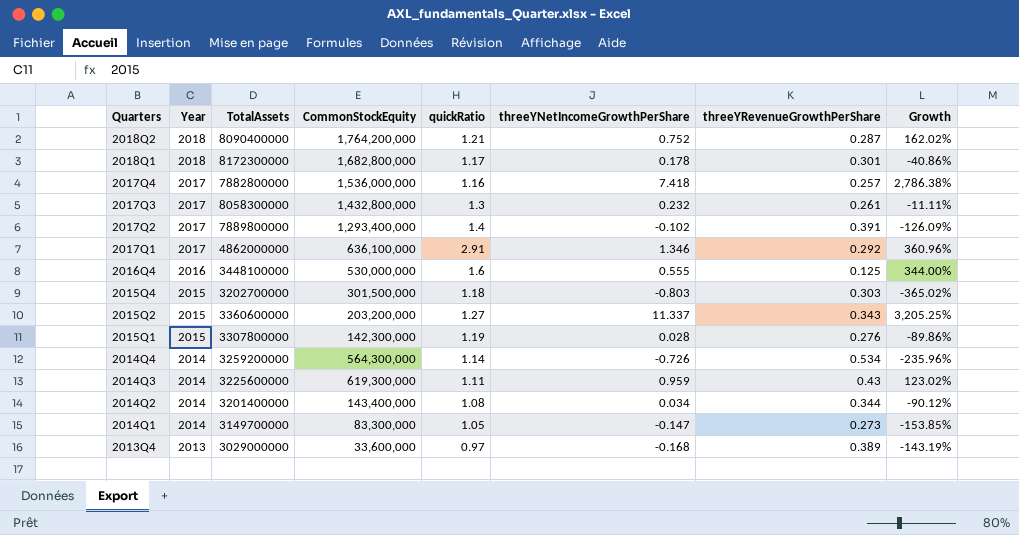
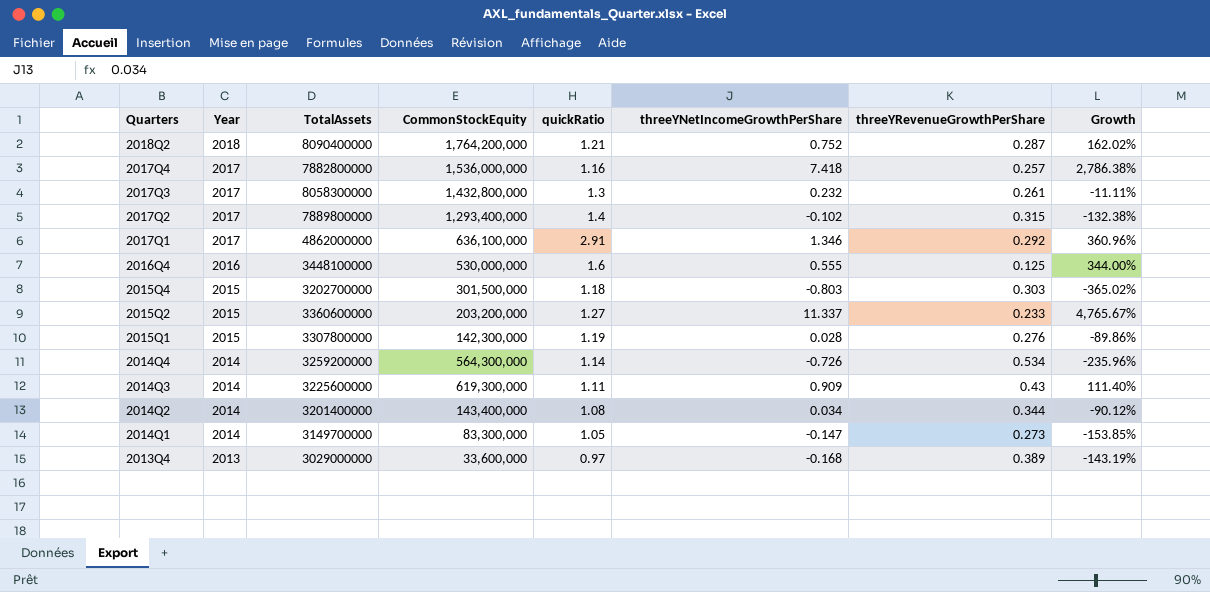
row 2018Q1: 2018 | 8172300000 | 1,682,800,000 | 1.17 | 0.178 | 0.301 | -40.86% -> none
2017Q2 | threeYRevenueGrowthPerShare: 0.391 -> 0.315
2017Q2 | Growth: -126.09% -> -132.38%
2015Q2 | threeYRevenueGrowthPerShare: 0.343 -> 0.233
2015Q2 | Growth: 3,205.25% -> 4,765.67%
2014Q3 | threeYNetIncomeGrowthPerShare: 0.959 -> 0.909
2014Q3 | Growth: 123.02% -> 111.40%

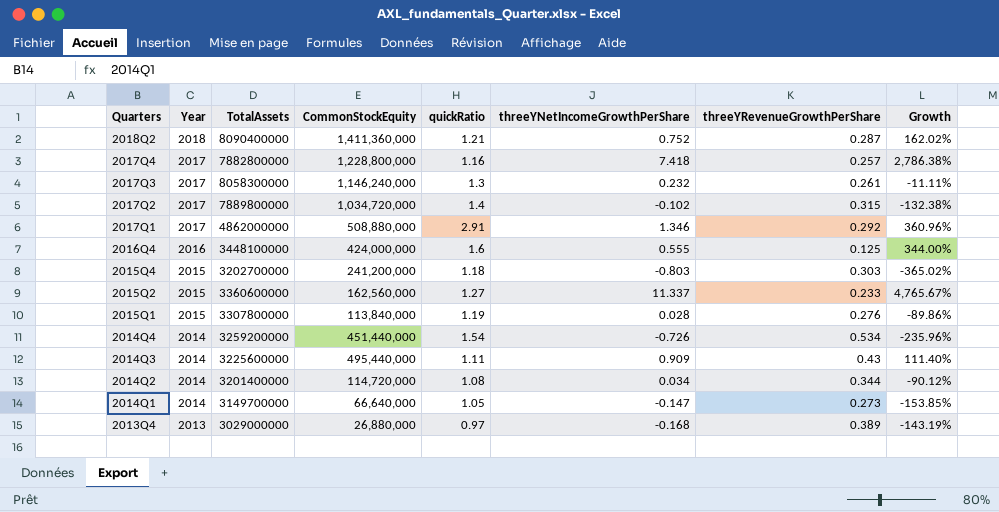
2018Q2 | CommonStockEquity: 1,764,200,000 -> 1,411,360,000
2017Q4 | CommonStockEquity: 1,536,000,000 -> 1,228,800,000
2017Q3 | CommonStockEquity: 1,432,800,000 -> 1,146,240,000
2017Q2 | CommonStockEquity: 1,293,400,000 -> 1,034,720,000
2017Q1 | CommonStockEquity: 636,100,000 -> 508,880,000
2016Q4 | CommonStockEquity: 530,000,000 -> 424,000,000
2015Q4 | CommonStockEquity: 301,500,000 -> 241,200,000
2015Q2 | CommonStockEquity: 203,200,000 -> 162,560,000
2015Q1 | CommonStockEquity: 142,300,000 -> 113,840,000
2014Q4 | CommonStockEquity: 564,300,000 -> 451,440,000
2014Q4 | quickRatio: 1.14 -> 1.54
2014Q3 | CommonStockEquity: 619,300,000 -> 495,440,000
2014Q2 | CommonStockEquity: 143,400,000 -> 114,720,000
2014Q1 | CommonStockEquity: 83,300,000 -> 66,640,000
2013Q4 | CommonStockEquity: 33,600,000 -> 26,880,000

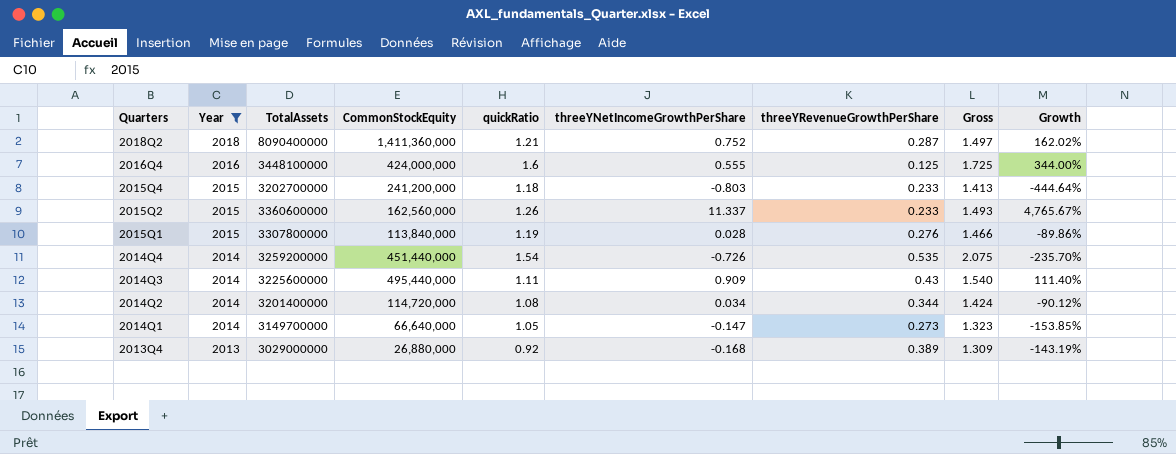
filter: none -> Year != 2017
column Gross | formula: none -> [quickRatio] + [threeYRevenueGrowthPerShare]
2015Q4 | threeYRevenueGrowthPerShare: 0.303 -> 0.233
2015Q4 | Growth: -365.02% -> -444.64%
2015Q2 | quickRatio: 1.27 -> 1.26
2014Q4 | threeYRevenueGrowthPerShare: 0.534 -> 0.535
2014Q4 | Growth: -235.96% -> -235.70%
2013Q4 | quickRatio: 0.97 -> 0.92

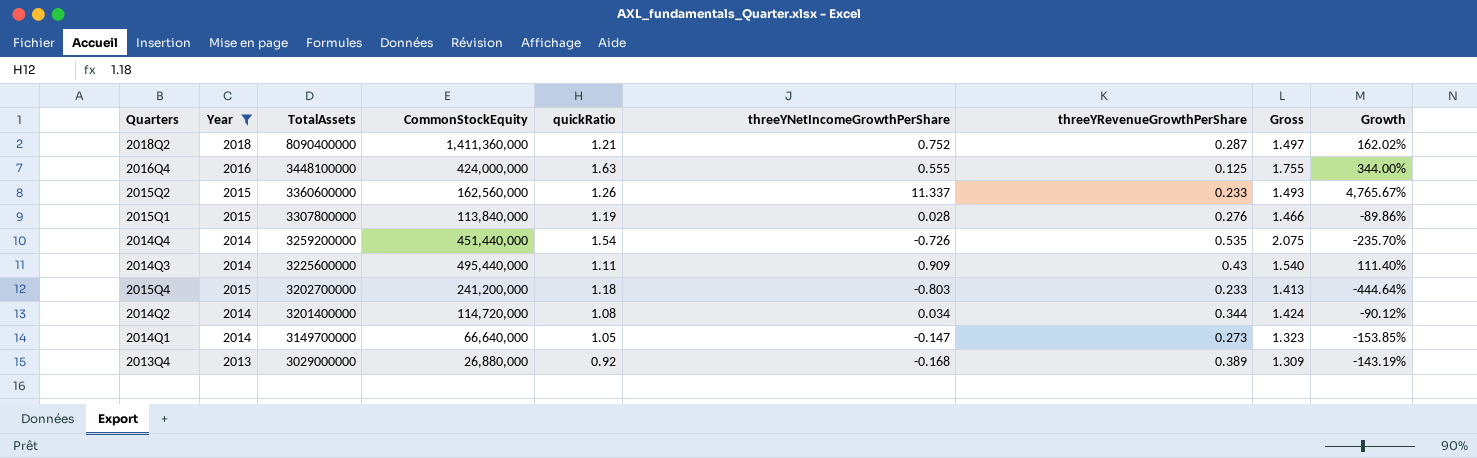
row order: Quarters descending -> TotalAssets descending
2016Q4 | quickRatio: 1.6 -> 1.63
2016Q4 | Gross: 1.725 -> 1.755

